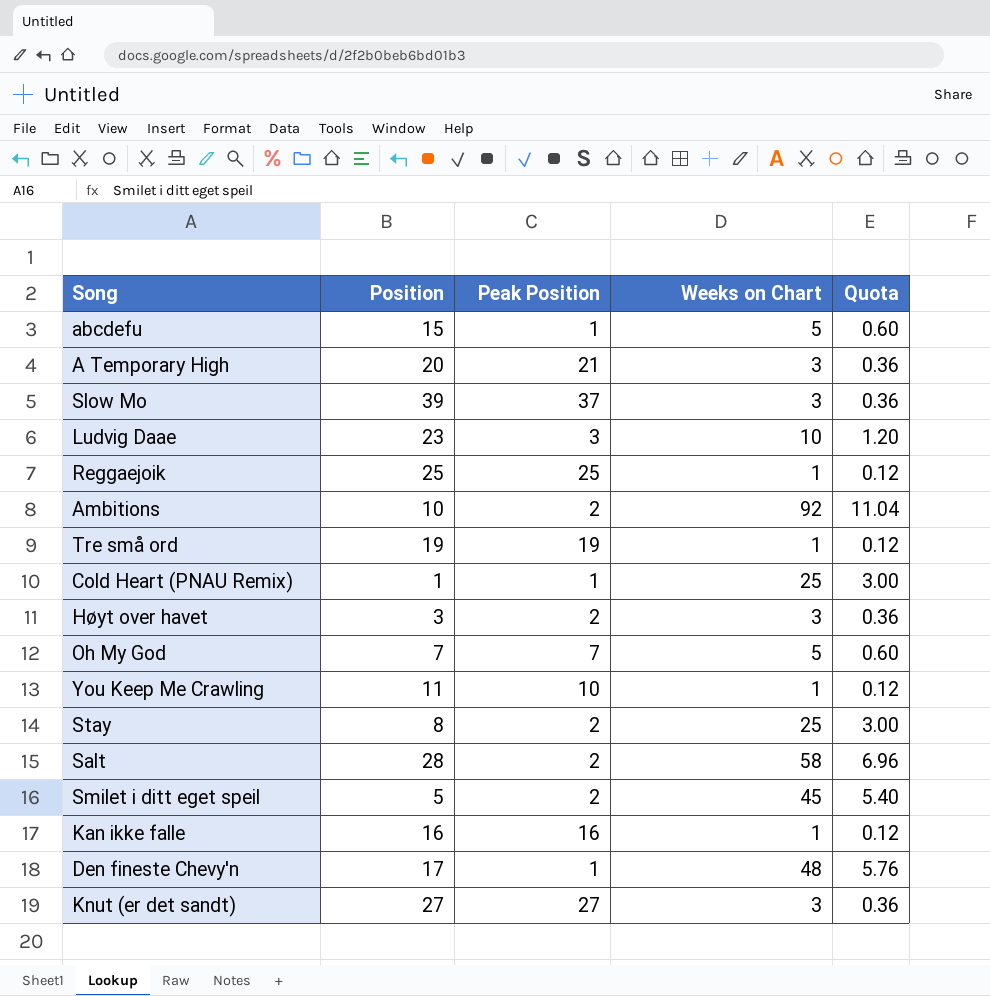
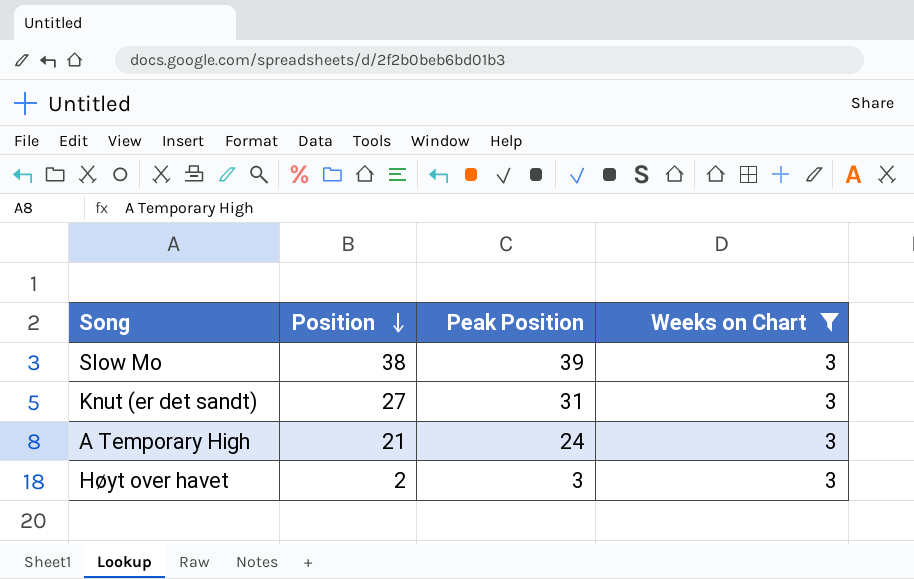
filter: none -> Weeks on Chart = 3
row order: none -> Position descending
column Quota | formula: [Weeks on Chart] * 0.12 -> none
Slow Mo | Position: 39 -> 38
Slow Mo | Peak Position: 37 -> 39
Knut (er det sandt) | Peak Position: 27 -> 31
A Temporary High | Position: 20 -> 21
A Temporary High | Peak Position: 21 -> 24
Høyt over havet | Position: 3 -> 2
Høyt over havet | Peak Position: 2 -> 3

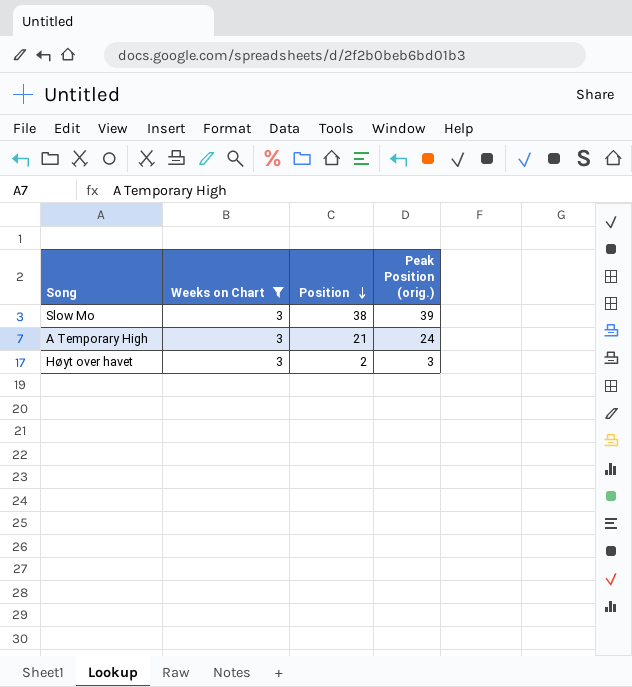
column Weeks on Chart | position: 4 -> 2
column name: Peak Position -> Peak Position (orig.)
row Knut (er det sandt): 27 | 31 | 3 -> none

